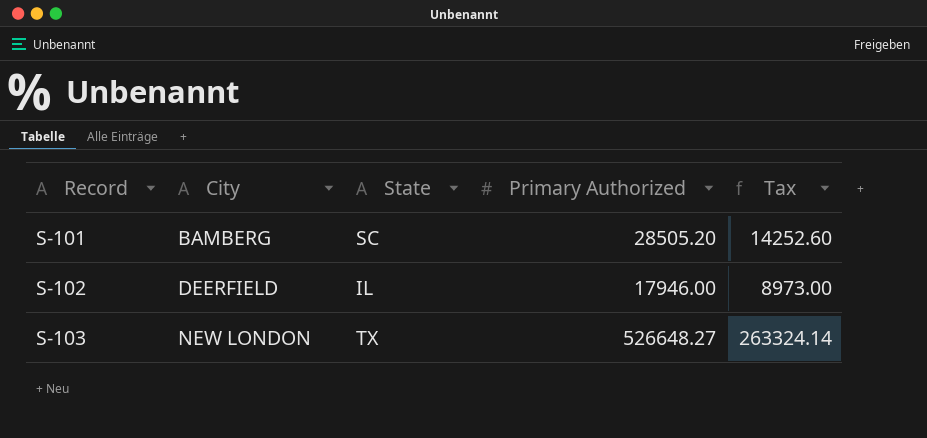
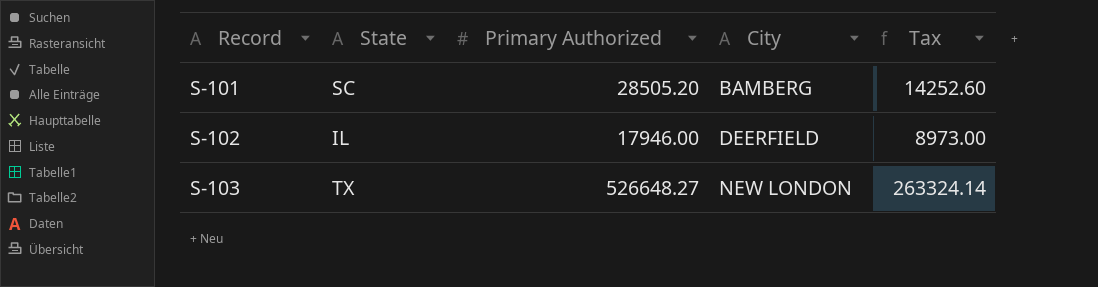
column City | position: 2 -> 4

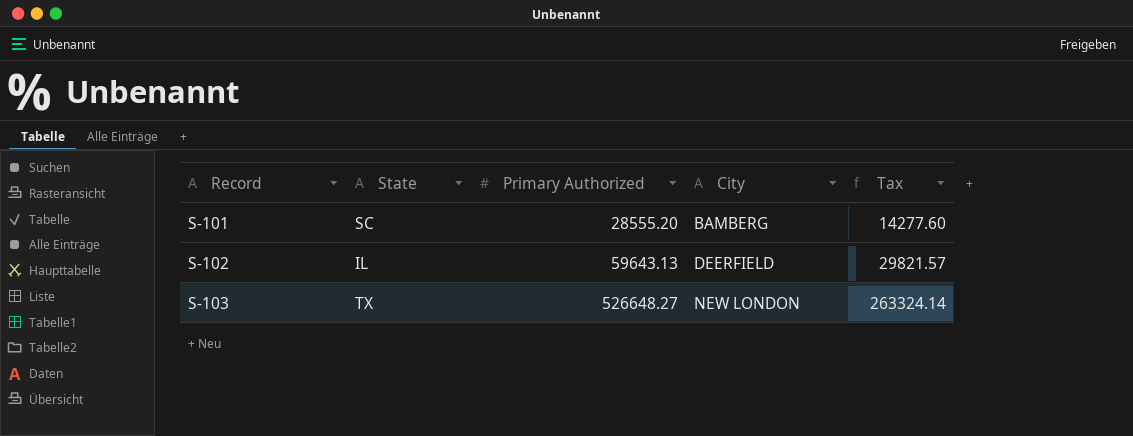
S-101 | Primary Authorized: 28505.20 -> 28555.20
S-101 | Tax: 14252.60 -> 14277.60
S-102 | Primary Authorized: 17946.00 -> 59643.13
S-102 | Tax: 8973.00 -> 29821.57

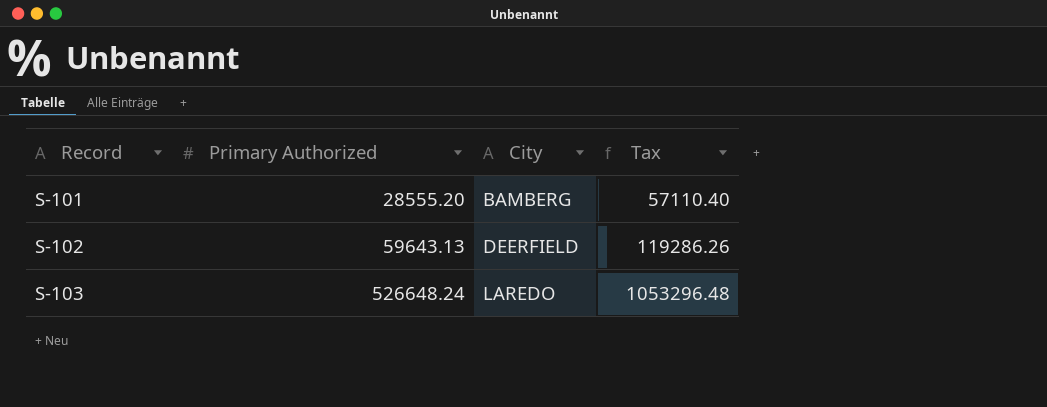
column State | position: 2 -> none
column Tax | formula: [Primary Authorized] * 0.5 -> [Primary Authorized] * 2
S-103 | Primary Authorized: 526648.27 -> 526648.24
S-103 | City: NEW LONDON -> LAREDO

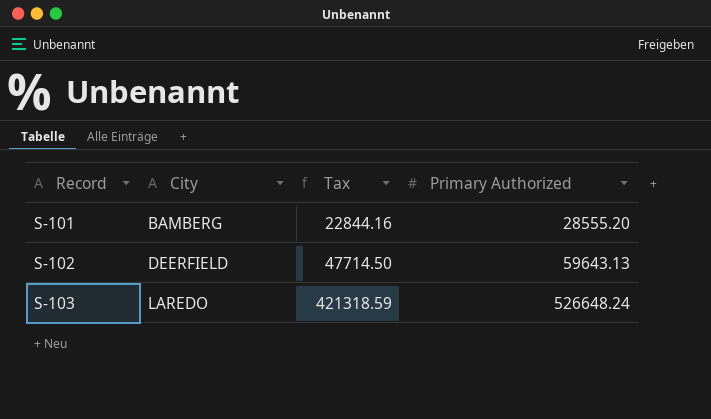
column Tax | formula: [Primary Authorized] * 2 -> [Primary Authorized] * 0.8
column Primary Authorized | position: 2 -> 4

